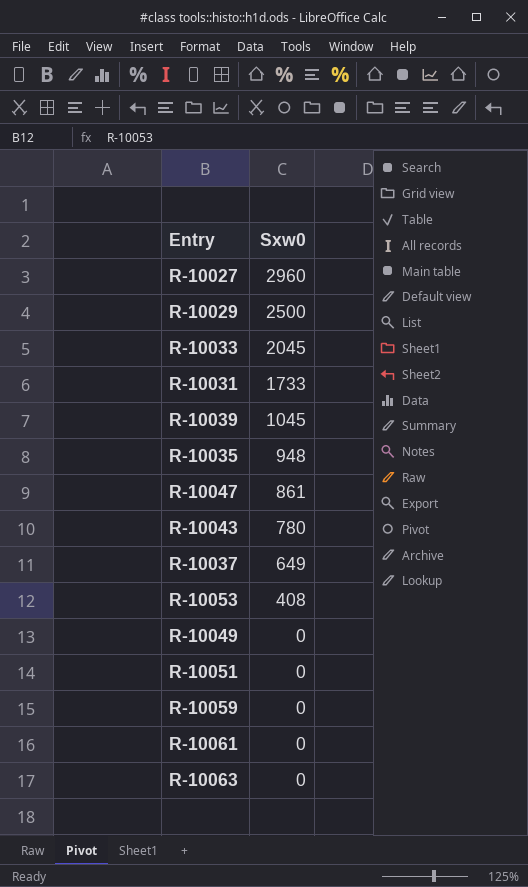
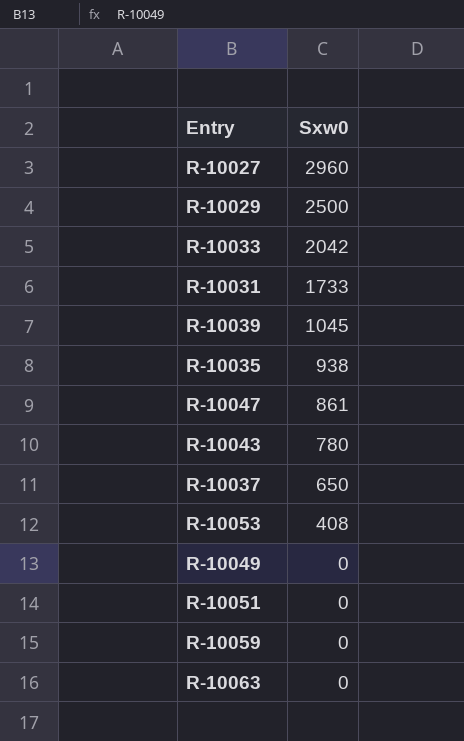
row R-10061: 0 -> none
R-10033 | Sxw0: 2045 -> 2042
R-10035 | Sxw0: 948 -> 938
R-10037 | Sxw0: 649 -> 650

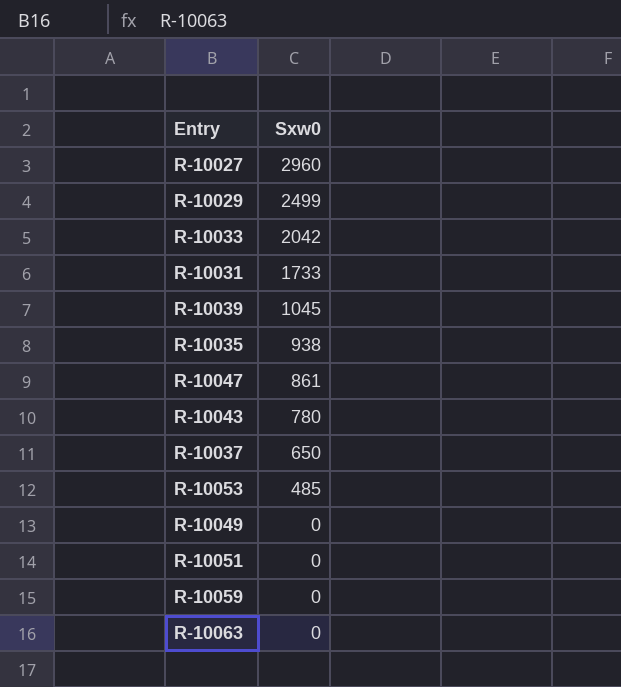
R-10029 | Sxw0: 2500 -> 2499
R-10053 | Sxw0: 408 -> 485

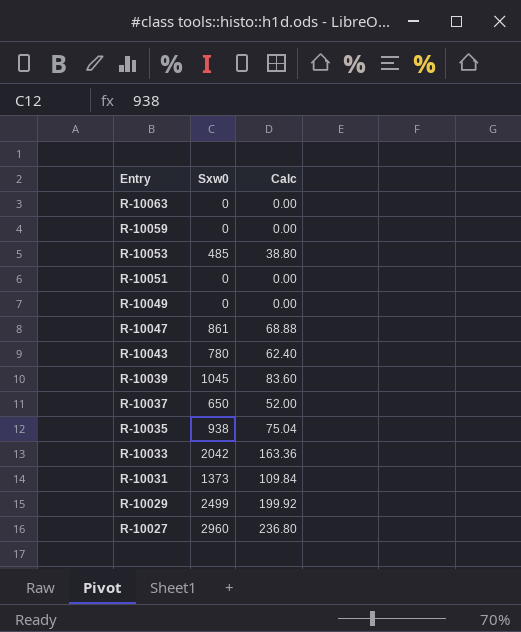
row order: Sxw0 descending -> Entry descending
column Calc | formula: none -> [Sxw0] * 0.08
R-10031 | Sxw0: 1733 -> 1373

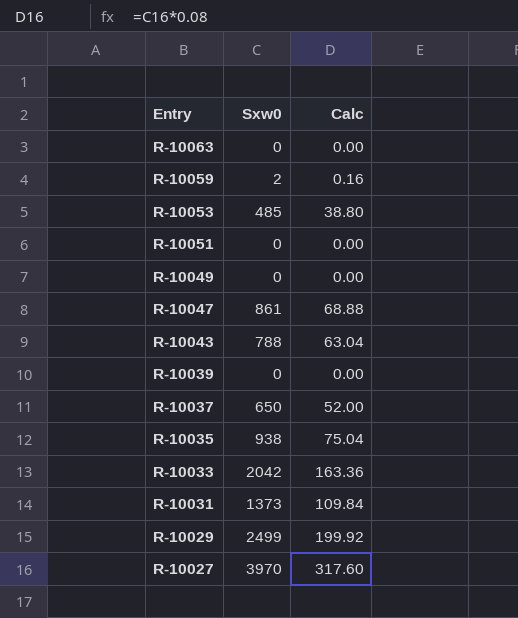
R-10059 | Sxw0: 0 -> 2
R-10059 | Calc: 0.00 -> 0.16
R-10043 | Sxw0: 780 -> 788
R-10043 | Calc: 62.40 -> 63.04
R-10039 | Sxw0: 1045 -> 0
R-10039 | Calc: 83.60 -> 0.00
R-10027 | Sxw0: 2960 -> 3970
R-10027 | Calc: 236.80 -> 317.60

